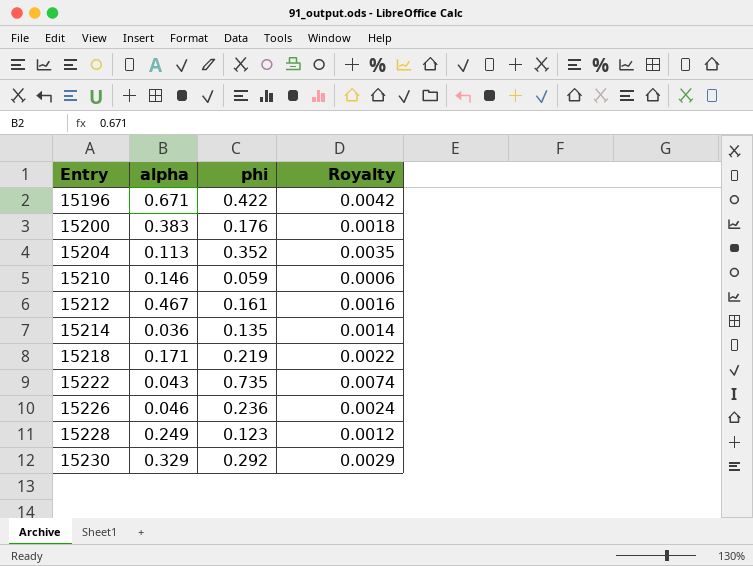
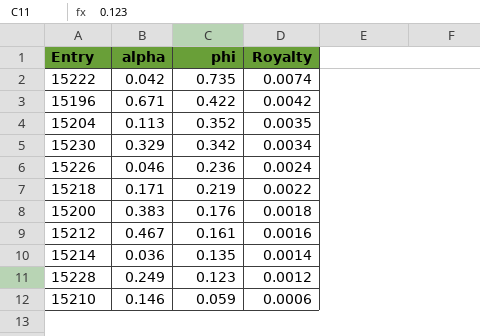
row order: Entry ascending -> phi descending
15222 | alpha: 0.043 -> 0.042
15230 | phi: 0.292 -> 0.342
15230 | Royalty: 0.0029 -> 0.0034

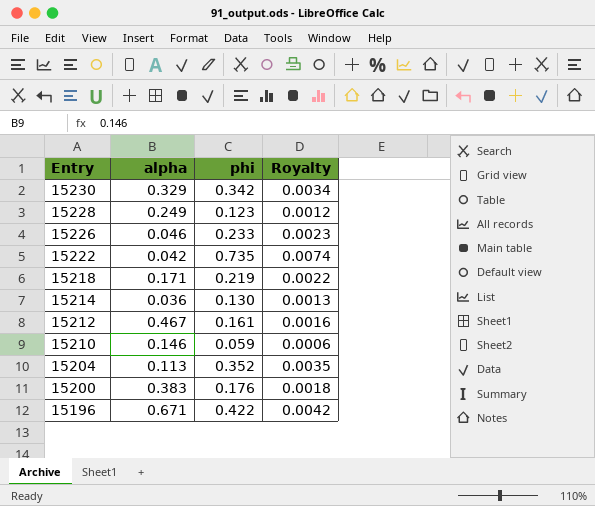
row order: phi descending -> Entry descending
15226 | phi: 0.236 -> 0.233
15226 | Royalty: 0.0024 -> 0.0023
15214 | phi: 0.135 -> 0.130
15214 | Royalty: 0.0014 -> 0.0013

